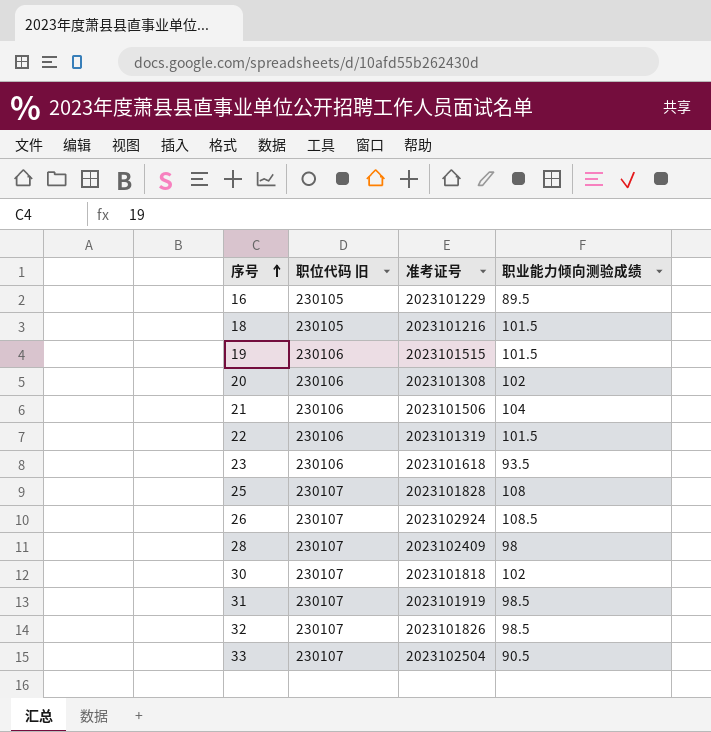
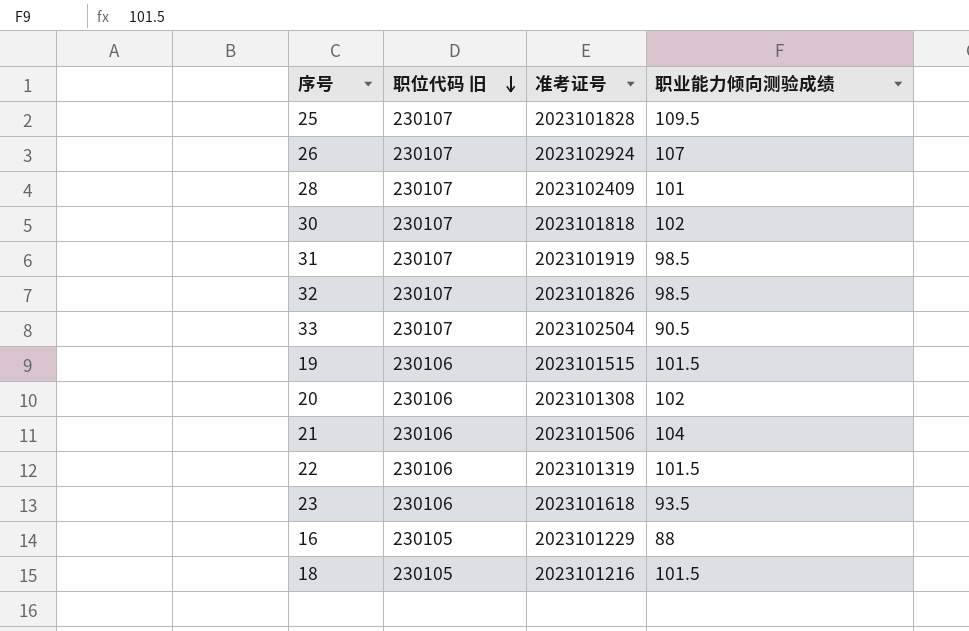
row order: 序号 ascending -> 职位代码 旧 descending
25 | 职业能力倾向测验成绩: 108 -> 109.5
26 | 职业能力倾向测验成绩: 108.5 -> 107
28 | 职业能力倾向测验成绩: 98 -> 101
16 | 职业能力倾向测验成绩: 89.5 -> 88

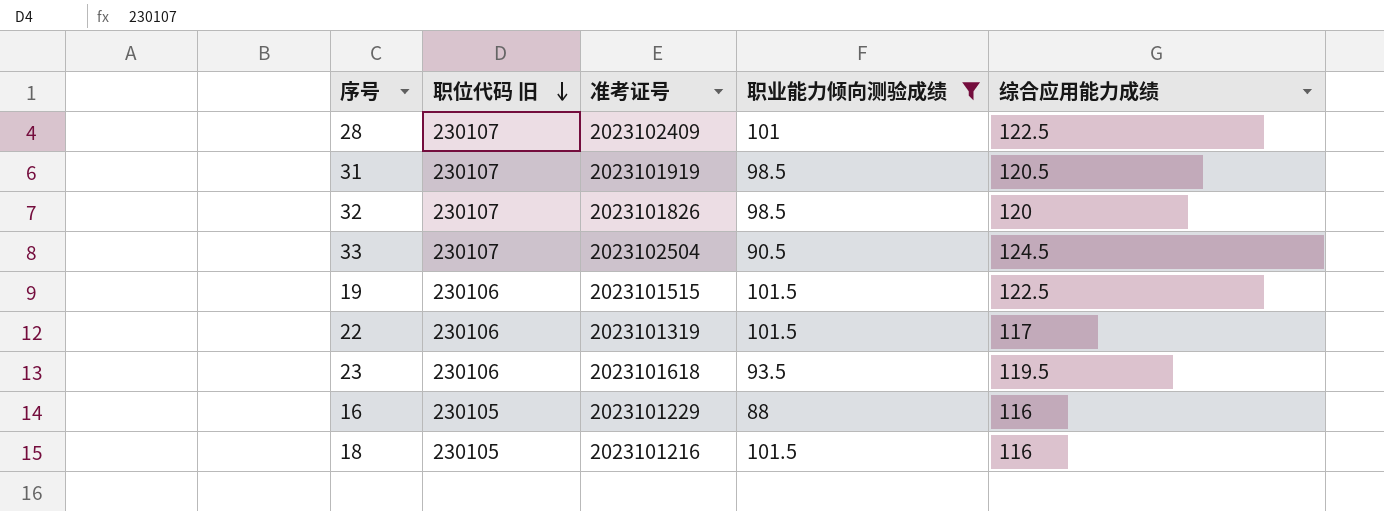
filter: none -> 职业能力倾向测验成绩 <= 101.5
column 综合应用能力成绩 | position: none -> 5

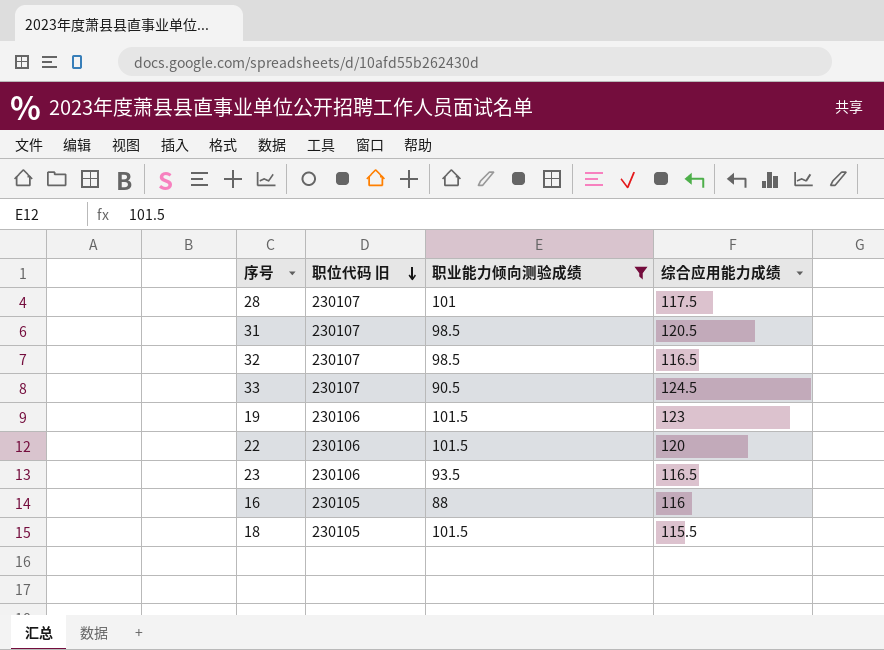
column 准考证号 | position: 3 -> none
28 | 综合应用能力成绩: 122.5 -> 117.5
32 | 综合应用能力成绩: 120 -> 116.5
19 | 综合应用能力成绩: 122.5 -> 123
22 | 综合应用能力成绩: 117 -> 120
23 | 综合应用能力成绩: 119.5 -> 116.5
18 | 综合应用能力成绩: 116 -> 115.5

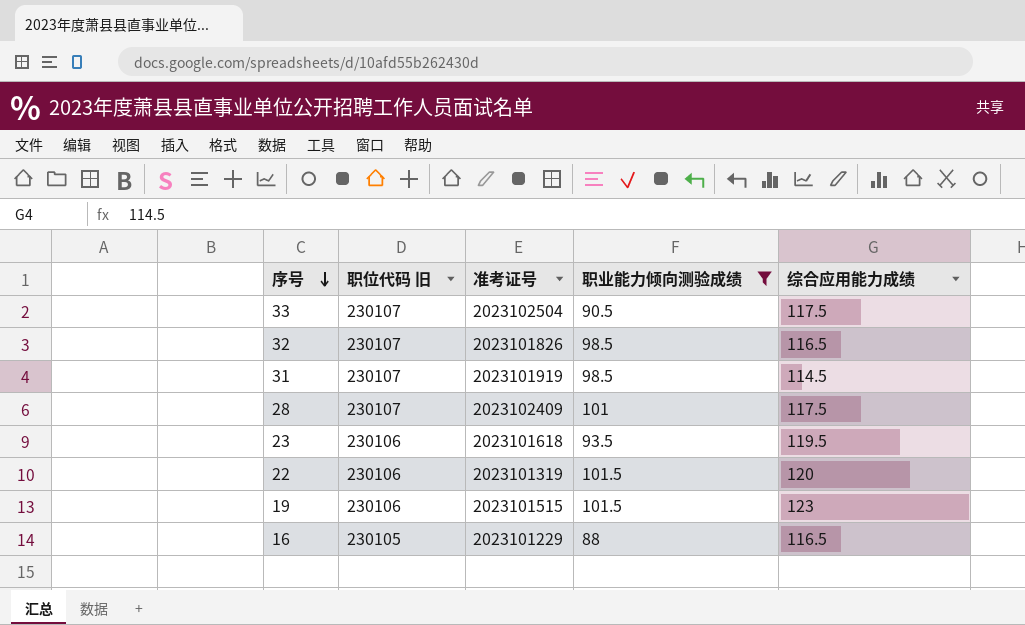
row order: 职位代码 旧 descending -> 序号 descending
column 准考证号 | position: none -> 3
row 18: 230105 | 101.5 | 115.5 -> none
33 | 综合应用能力成绩: 124.5 -> 117.5
31 | 综合应用能力成绩: 120.5 -> 114.5
23 | 综合应用能力成绩: 116.5 -> 119.5
16 | 综合应用能力成绩: 116 -> 116.5

